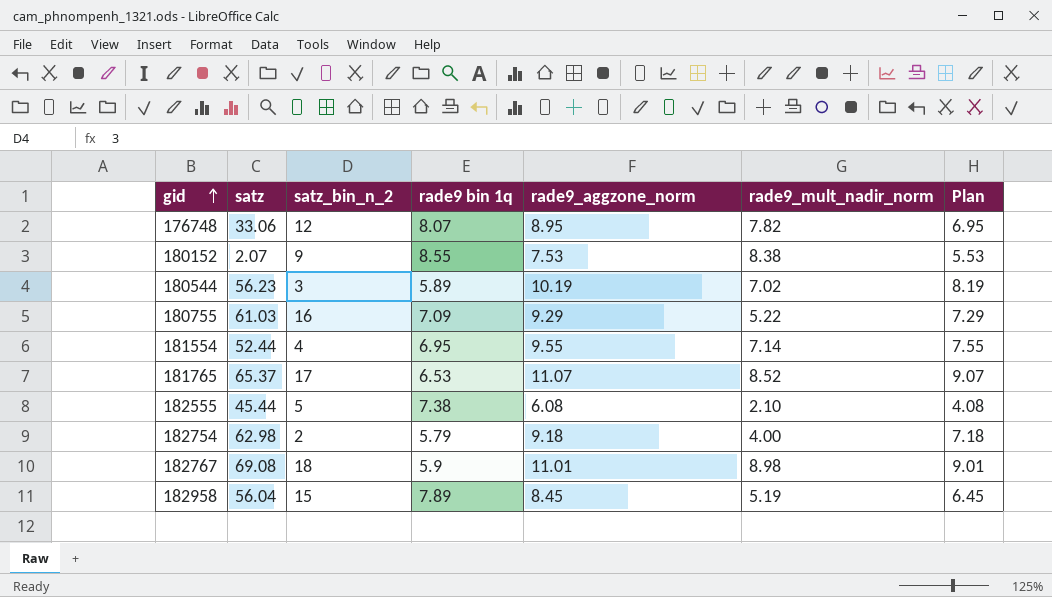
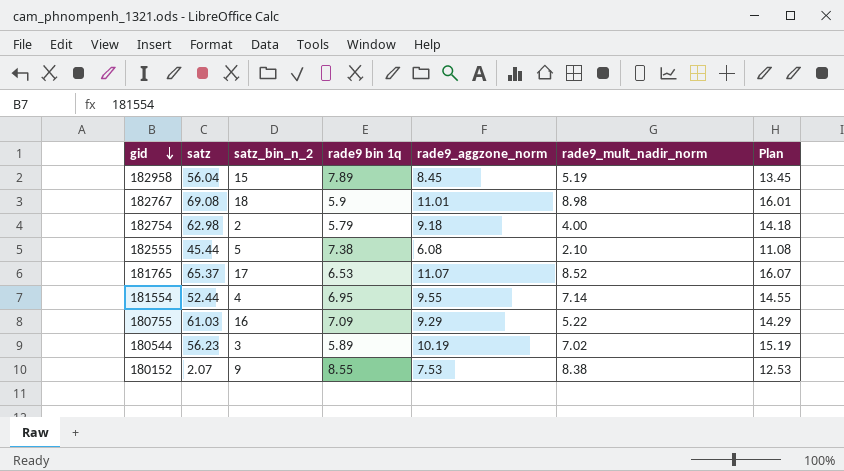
row order: gid ascending -> gid descending
column Plan | formula: [rade9_aggzone_norm] - 2 -> [rade9_aggzone_norm] + 5
row 176748: 33.06 | 12 | 8.07 | 8.95 | 7.82 | 6.95 -> none

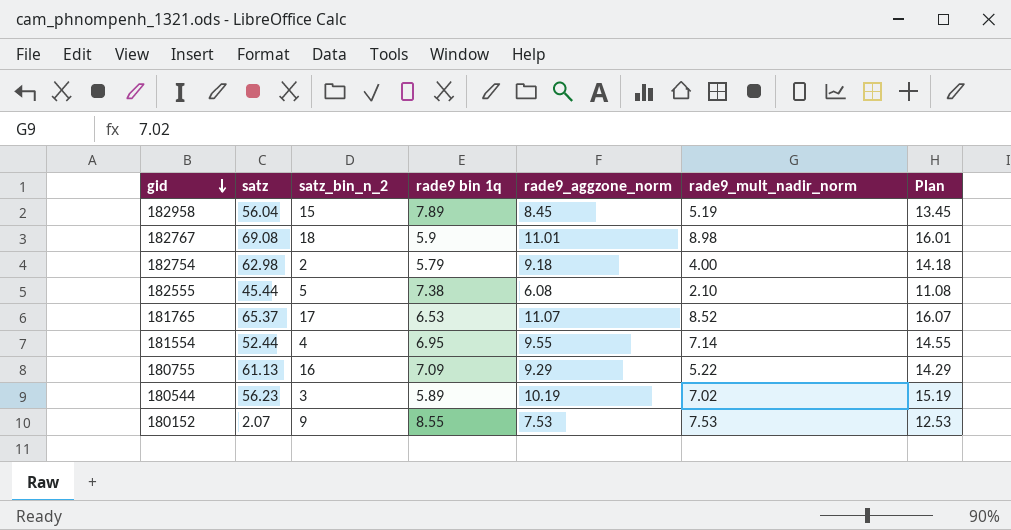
180755 | satz: 61.03 -> 61.13
180152 | rade9_mult_nadir_norm: 8.38 -> 7.53

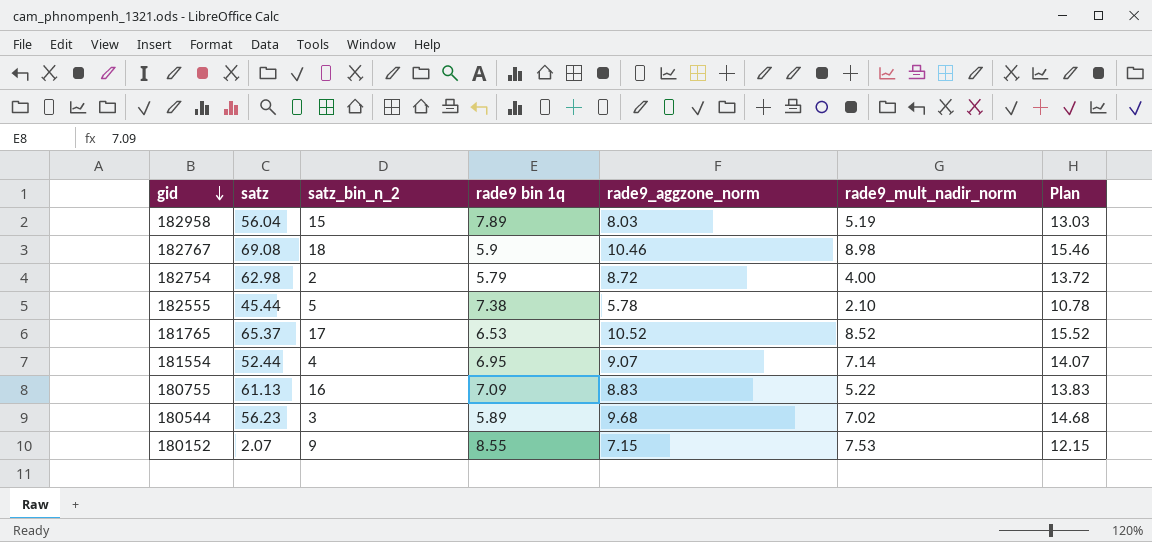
182958 | rade9_aggzone_norm: 8.45 -> 8.03
182958 | Plan: 13.45 -> 13.03
182767 | rade9_aggzone_norm: 11.01 -> 10.46
182767 | Plan: 16.01 -> 15.46
182754 | rade9_aggzone_norm: 9.18 -> 8.72
182754 | Plan: 14.18 -> 13.72
182555 | rade9_aggzone_norm: 6.08 -> 5.78
182555 | Plan: 11.08 -> 10.78
181765 | rade9_aggzone_norm: 11.07 -> 10.52
181765 | Plan: 16.07 -> 15.52
181554 | rade9_aggzone_norm: 9.55 -> 9.07
181554 | Plan: 14.55 -> 14.07
180755 | rade9_aggzone_norm: 9.29 -> 8.83
180755 | Plan: 14.29 -> 13.83
180544 | rade9_aggzone_norm: 10.19 -> 9.68
180544 | Plan: 15.19 -> 14.68
180152 | rade9_aggzone_norm: 7.53 -> 7.15
180152 | Plan: 12.53 -> 12.15

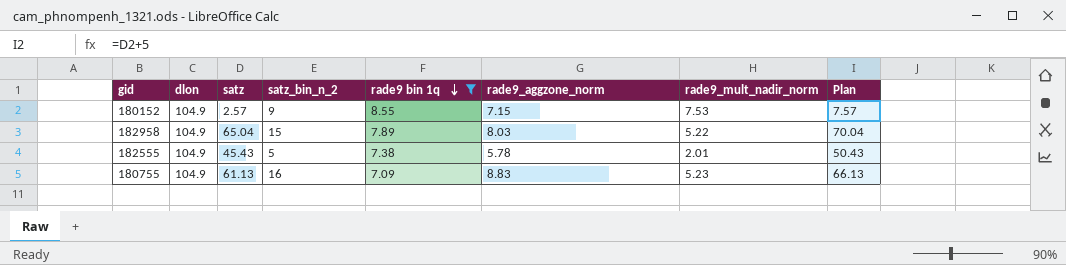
filter: none -> rade9 bin 1q >= 7.09
row order: gid descending -> rade9 bin 1q descending
column dlon | position: none -> 2
column Plan | formula: [rade9_aggzone_norm] + 5 -> [satz] + 5
180152 | satz: 2.07 -> 2.57
182958 | satz: 56.04 -> 65.04
182958 | rade9_mult_nadir_norm: 5.19 -> 5.22
182555 | satz: 45.44 -> 45.43
182555 | rade9_mult_nadir_norm: 2.10 -> 2.01
180755 | rade9_mult_nadir_norm: 5.22 -> 5.23

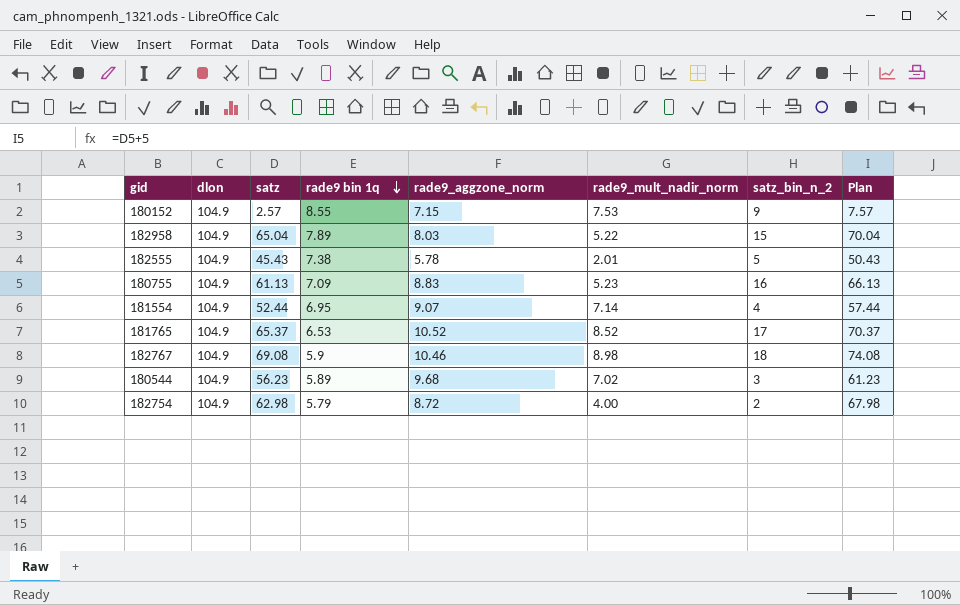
filter: rade9 bin 1q >= 7.09 -> none
column satz_bin_n_2 | position: 4 -> 7

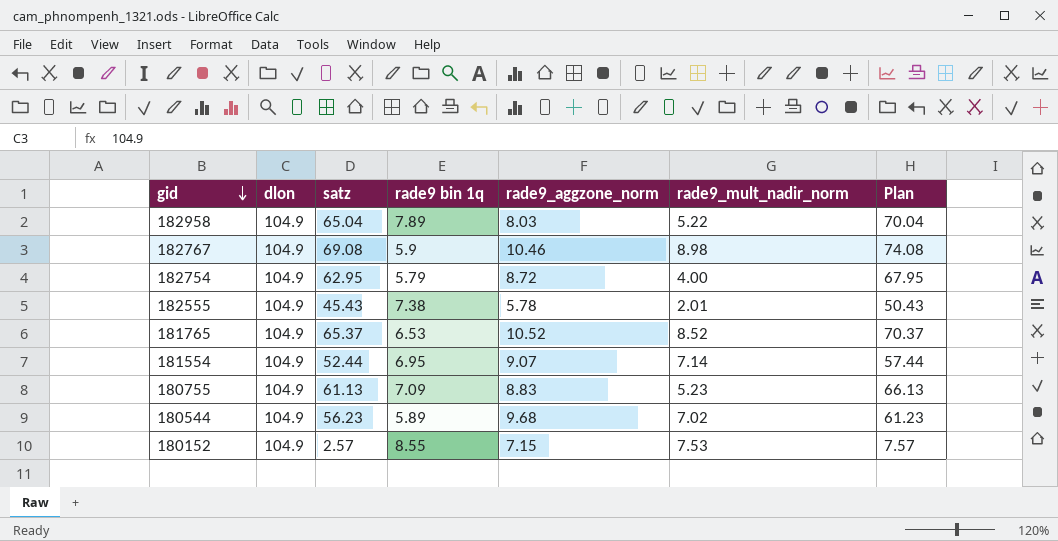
row order: rade9 bin 1q descending -> gid descending
column satz_bin_n_2 | position: 7 -> none
182754 | satz: 62.98 -> 62.95
182754 | Plan: 67.98 -> 67.95

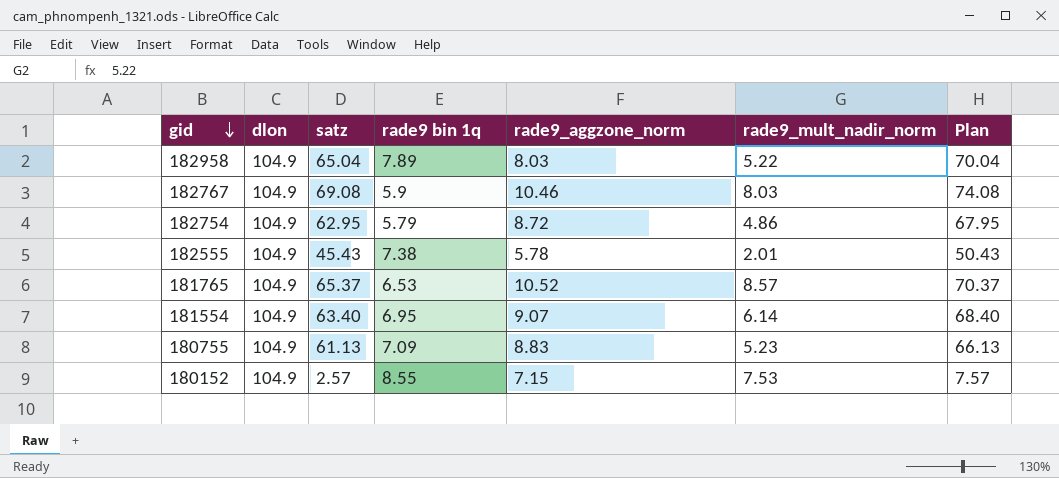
row 180544: 104.9 | 56.23 | 5.89 | 9.68 | 7.02 | 61.23 -> none
182767 | rade9_mult_nadir_norm: 8.98 -> 8.03
182754 | rade9_mult_nadir_norm: 4.00 -> 4.86
181765 | rade9_mult_nadir_norm: 8.52 -> 8.57
181554 | satz: 52.44 -> 63.40
181554 | rade9_mult_nadir_norm: 7.14 -> 6.14
181554 | Plan: 57.44 -> 68.40

